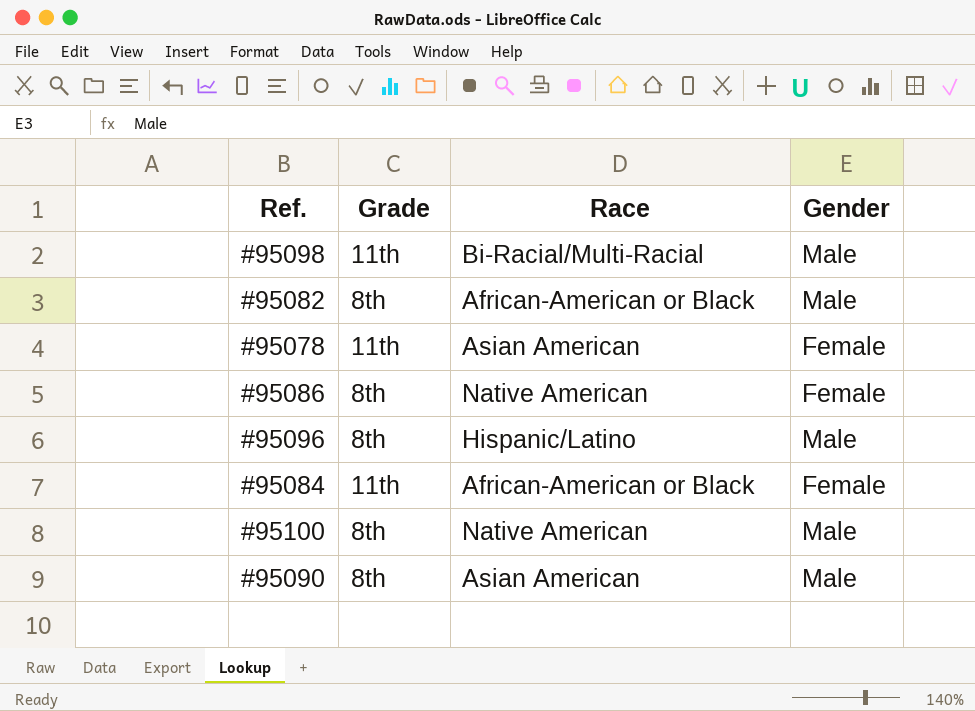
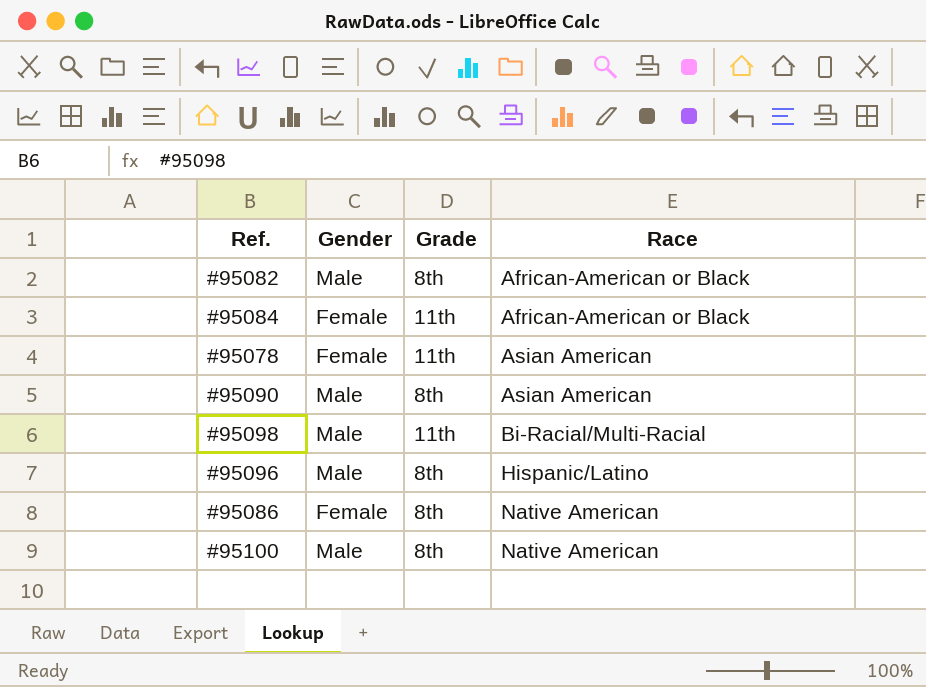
row order: none -> Race ascending
column Gender | position: 4 -> 2

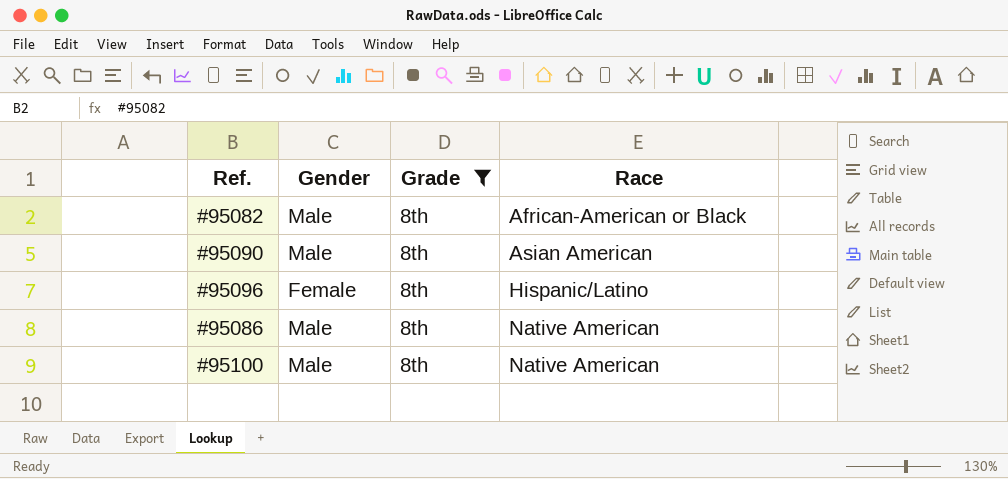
filter: none -> Grade = 8th
#95096 | Gender: Male -> Female
#95086 | Gender: Female -> Male

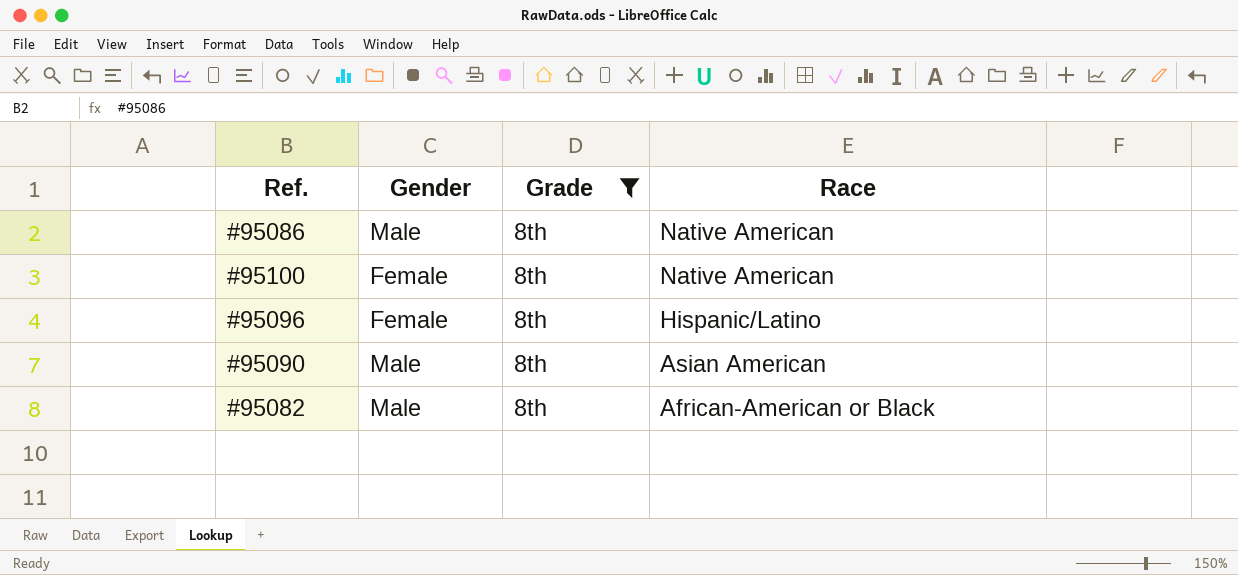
row order: Race ascending -> Race descending
#95100 | Gender: Male -> Female

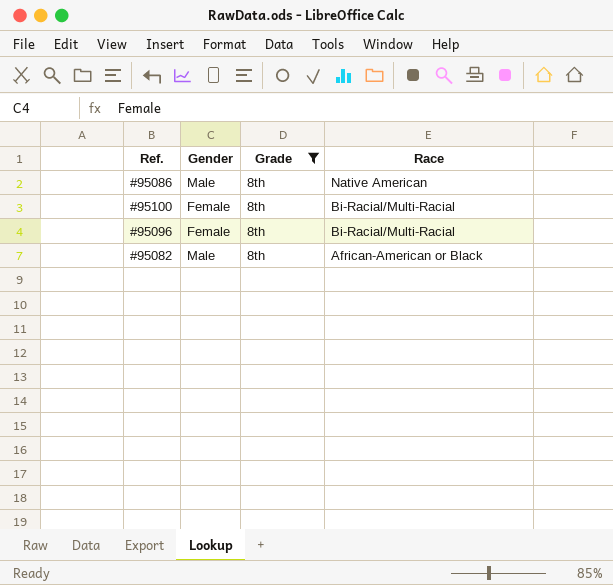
row #95090: Male | 8th | Asian American -> none
#95100 | Race: Native American -> Bi-Racial/Multi-Racial
#95096 | Race: Hispanic/Latino -> Bi-Racial/Multi-Racial

